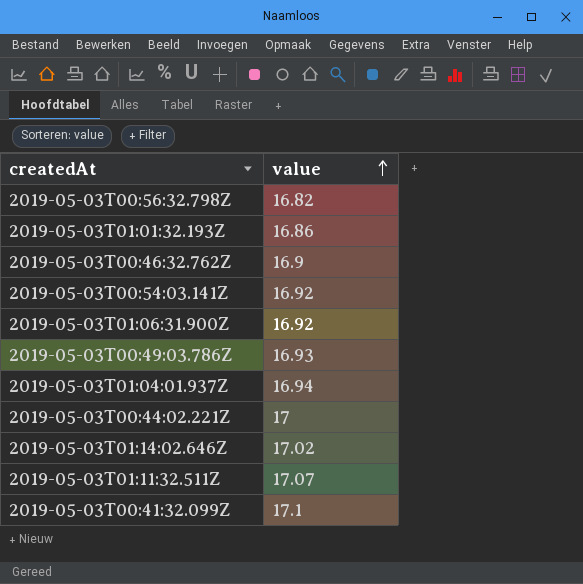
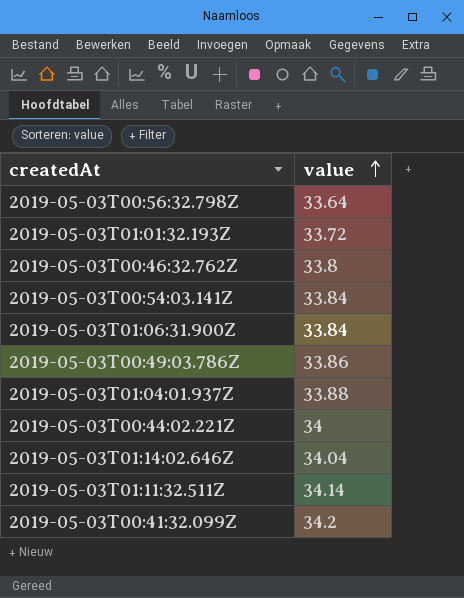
2019-05-03T00:56:32.798Z | value: 16.82 -> 33.64
2019-05-03T01:01:32.193Z | value: 16.86 -> 33.72
2019-05-03T00:46:32.762Z | value: 16.9 -> 33.8
2019-05-03T00:54:03.141Z | value: 16.92 -> 33.84
2019-05-03T01:06:31.900Z | value: 16.92 -> 33.84
2019-05-03T00:49:03.786Z | value: 16.93 -> 33.86
2019-05-03T01:04:01.937Z | value: 16.94 -> 33.88
2019-05-03T00:44:02.221Z | value: 17 -> 34
2019-05-03T01:14:02.646Z | value: 17.02 -> 34.04
2019-05-03T01:11:32.511Z | value: 17.07 -> 34.14
2019-05-03T00:41:32.099Z | value: 17.1 -> 34.2

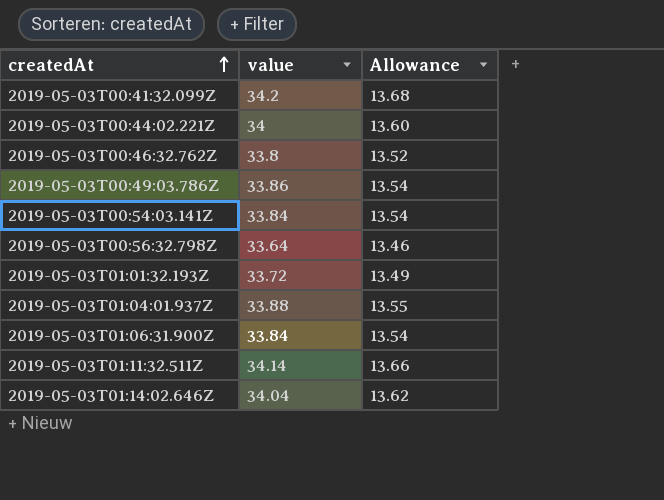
row order: value ascending -> createdAt ascending
column Allowance | formula: none -> [value] * 0.4

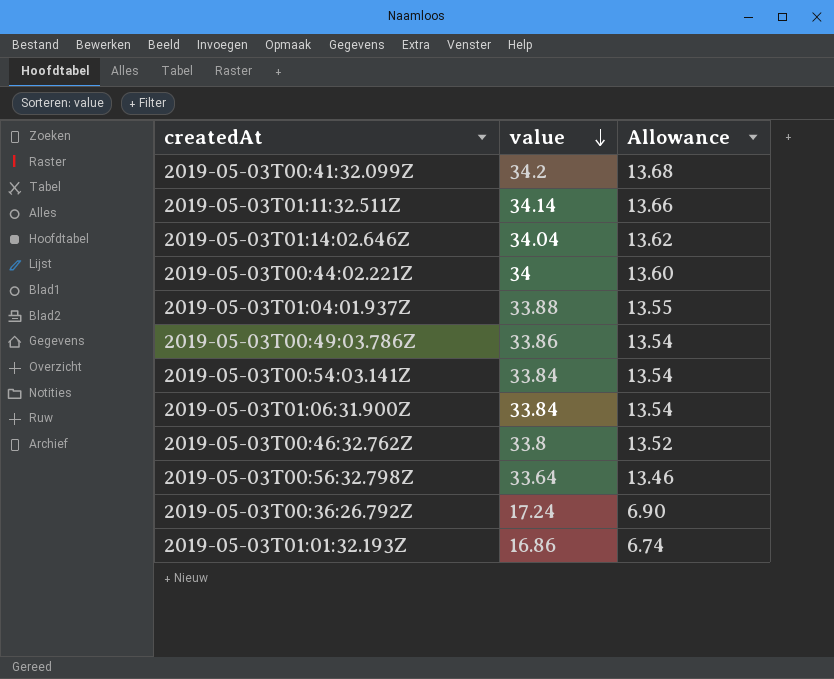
row order: createdAt ascending -> value descending
row 2019-05-03T00:36:26.792Z: none -> 17.24 | 6.90
2019-05-03T01:01:32.193Z | value: 33.72 -> 16.86
2019-05-03T01:01:32.193Z | Allowance: 13.49 -> 6.74

